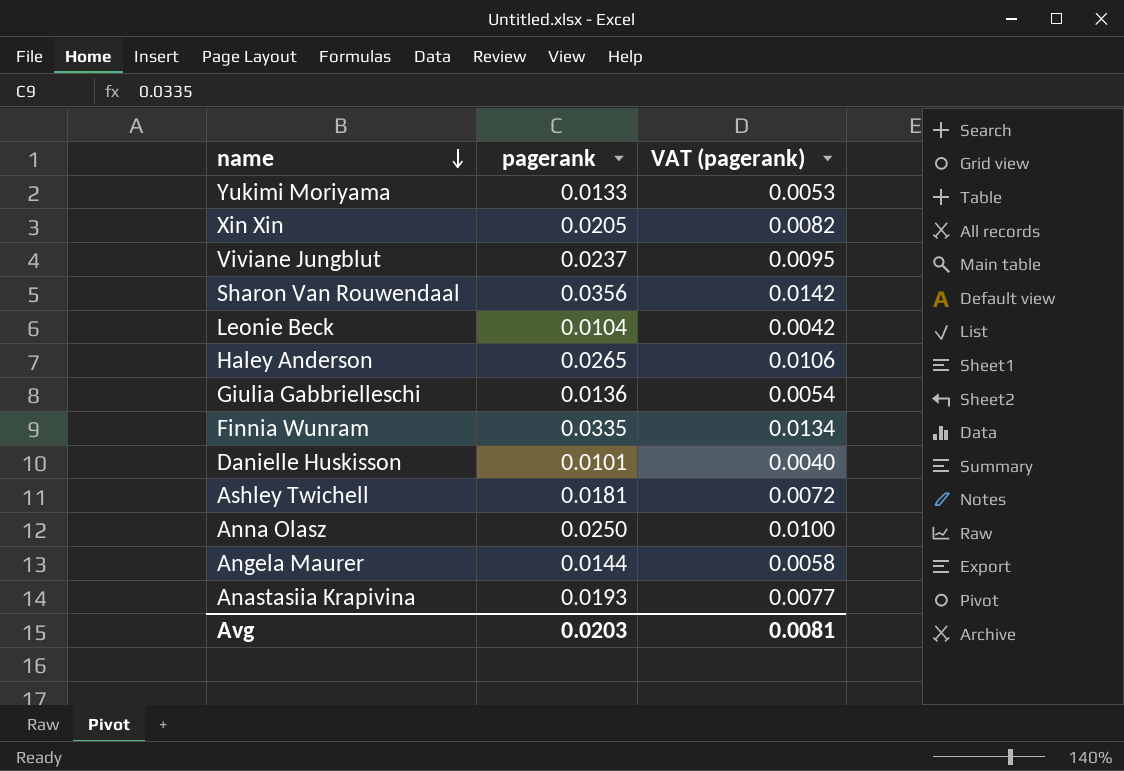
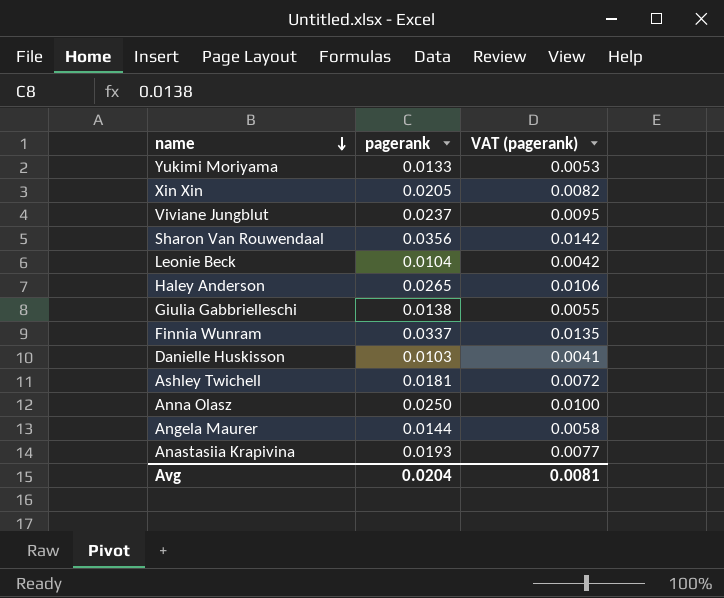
Giulia Gabbrielleschi | pagerank: 0.0136 -> 0.0138
Giulia Gabbrielleschi | VAT (pagerank): 0.0054 -> 0.0055
Finnia Wunram | pagerank: 0.0335 -> 0.0337
Finnia Wunram | VAT (pagerank): 0.0134 -> 0.0135
Danielle Huskisson | pagerank: 0.0101 -> 0.0103
Danielle Huskisson | VAT (pagerank): 0.0040 -> 0.0041
Avg | pagerank: 0.0203 -> 0.0204

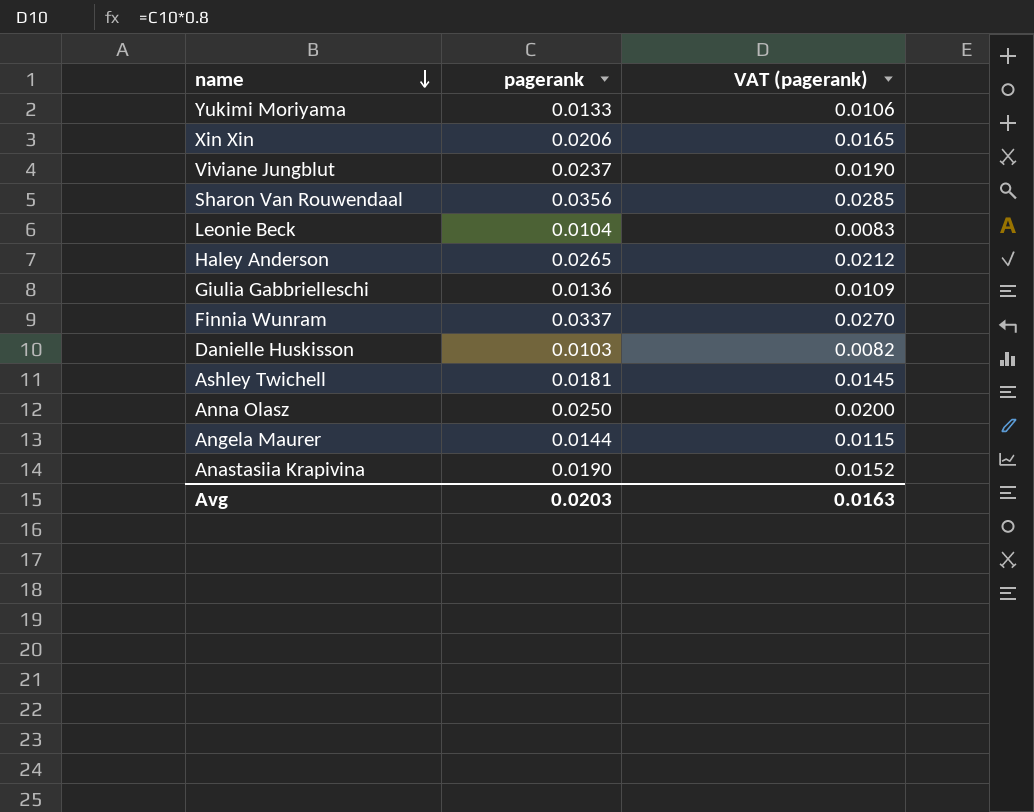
column VAT (pagerank) | formula: [pagerank] * 0.4 -> [pagerank] * 0.8
Xin Xin | pagerank: 0.0205 -> 0.0206
Giulia Gabbrielleschi | pagerank: 0.0138 -> 0.0136
Anastasiia Krapivina | pagerank: 0.0193 -> 0.0190
Avg | pagerank: 0.0204 -> 0.0203
Avg | VAT (pagerank): 0.0081 -> 0.0163

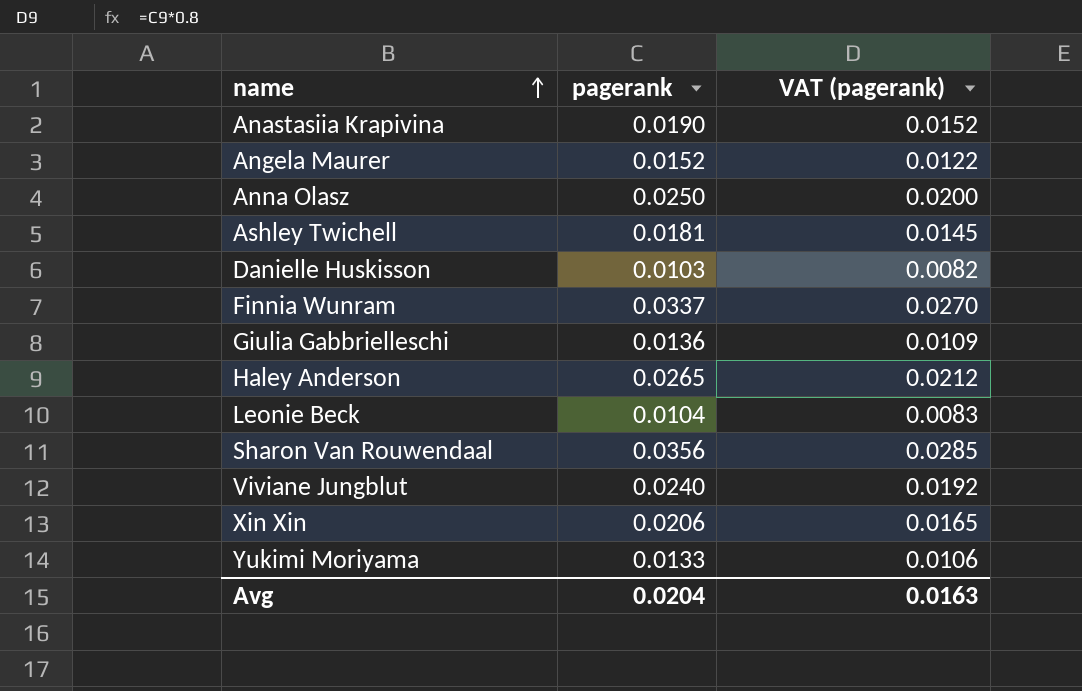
row order: name descending -> name ascending
Angela Maurer | pagerank: 0.0144 -> 0.0152
Angela Maurer | VAT (pagerank): 0.0115 -> 0.0122
Viviane Jungblut | pagerank: 0.0237 -> 0.0240
Viviane Jungblut | VAT (pagerank): 0.0190 -> 0.0192
Avg | pagerank: 0.0203 -> 0.0204

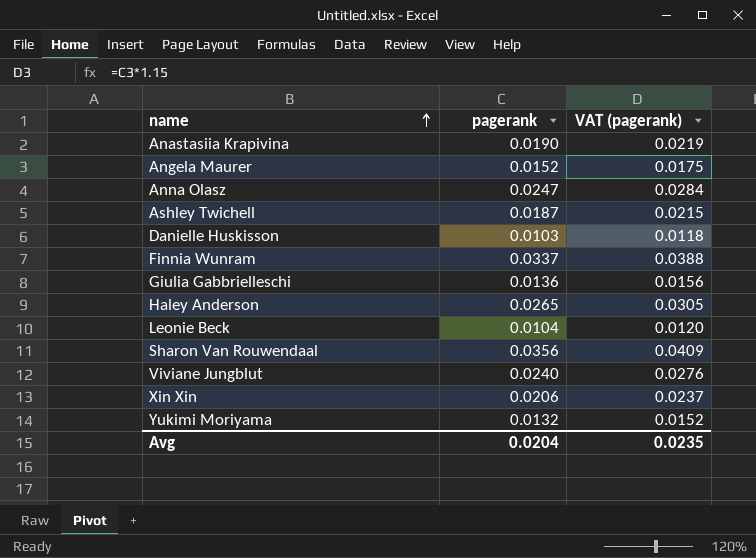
column VAT (pagerank) | formula: [pagerank] * 0.8 -> [pagerank] * 1.15
Anna Olasz | pagerank: 0.0250 -> 0.0247
Ashley Twichell | pagerank: 0.0181 -> 0.0187
Yukimi Moriyama | pagerank: 0.0133 -> 0.0132
Avg | VAT (pagerank): 0.0163 -> 0.0235

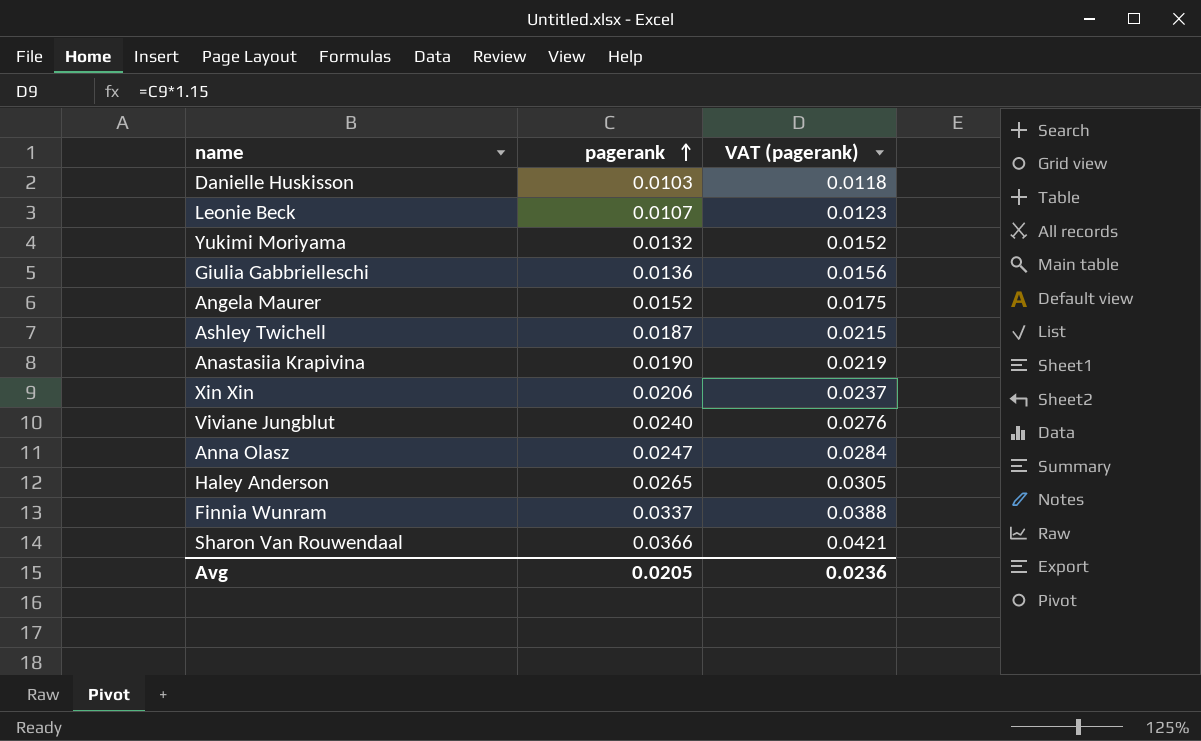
row order: name ascending -> pagerank ascending
Leonie Beck | pagerank: 0.0104 -> 0.0107
Leonie Beck | VAT (pagerank): 0.0120 -> 0.0123
Sharon Van Rouwendaal | pagerank: 0.0356 -> 0.0366
Sharon Van Rouwendaal | VAT (pagerank): 0.0409 -> 0.0421
Avg | pagerank: 0.0204 -> 0.0205
Avg | VAT (pagerank): 0.0235 -> 0.0236

